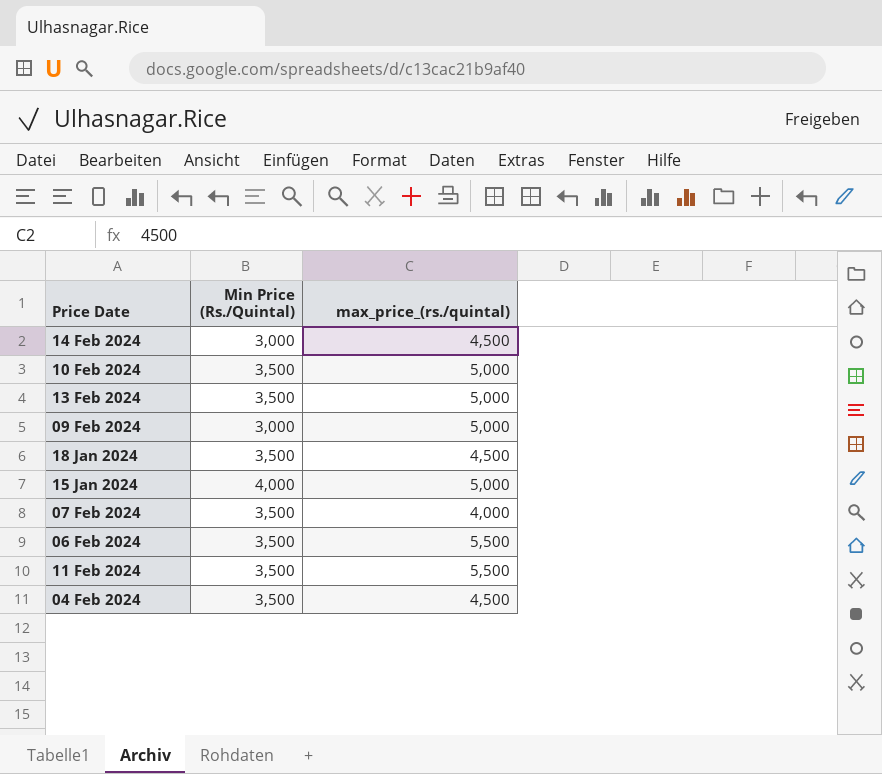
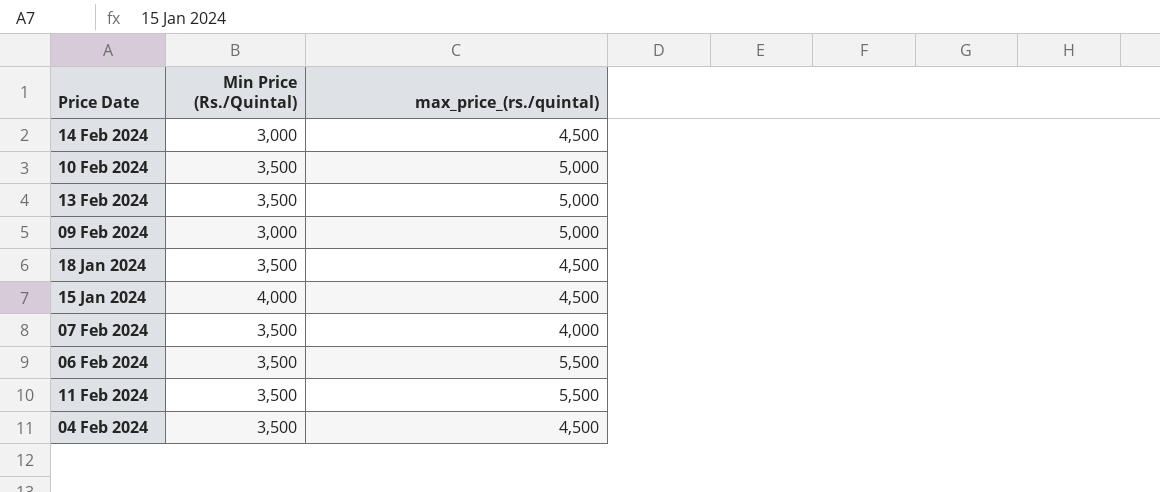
15 Jan 2024 | max_price_(rs./quintal): 5,000 -> 4,500

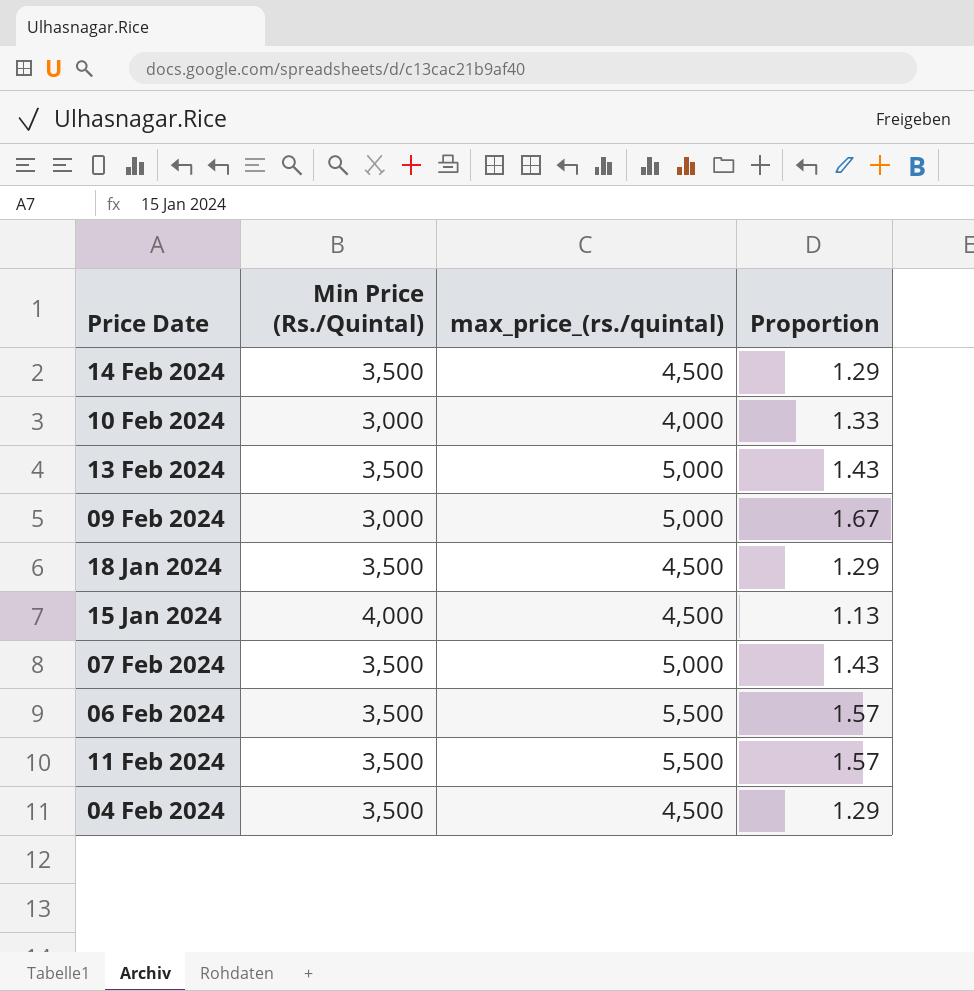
column Proportion | formula: none -> [max_price_(rs./quintal)] / [Min Price (Rs./Quintal)]
14 Feb 2024 | Min Price (Rs./Quintal): 3,000 -> 3,500
10 Feb 2024 | Min Price (Rs./Quintal): 3,500 -> 3,000
10 Feb 2024 | max_price_(rs./quintal): 5,000 -> 4,000
07 Feb 2024 | max_price_(rs./quintal): 4,000 -> 5,000

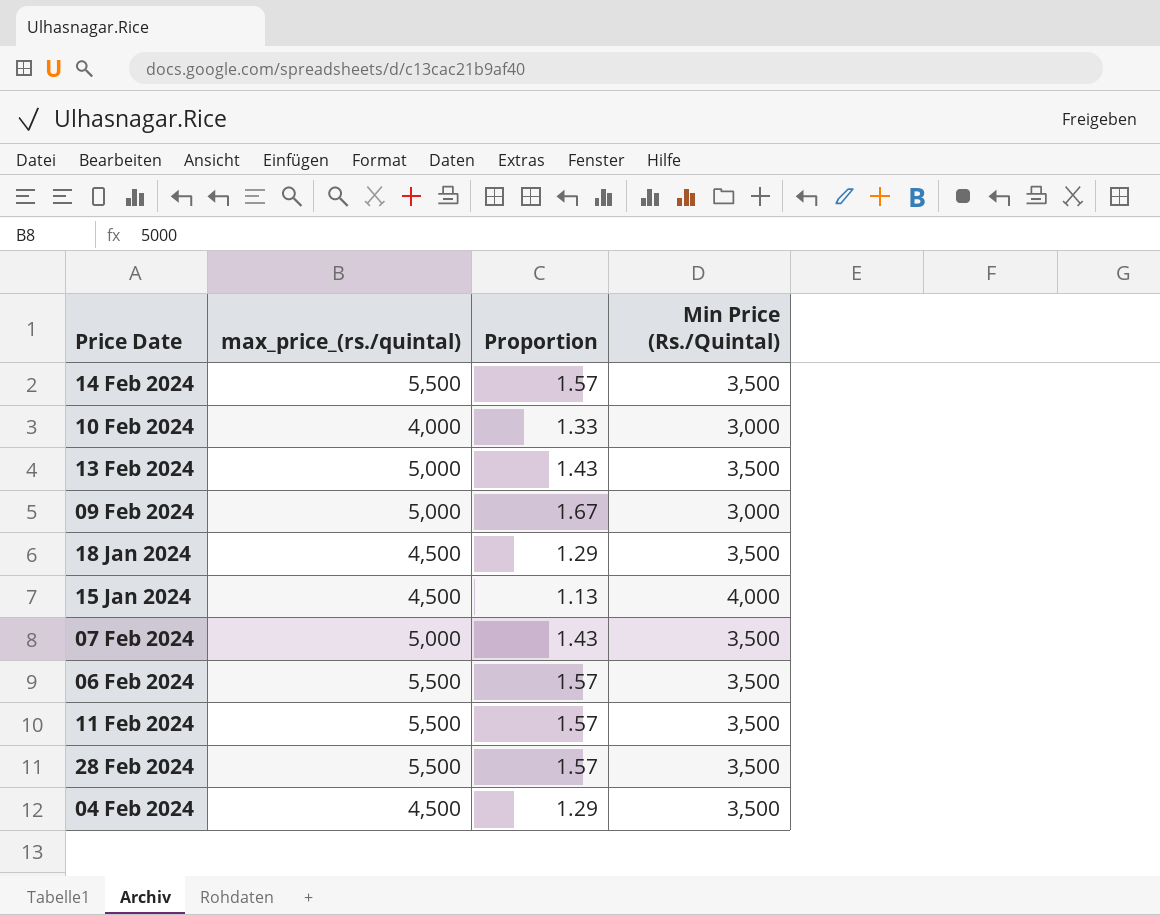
column Min Price (Rs./Quintal) | position: 2 -> 4
14 Feb 2024 | max_price_(rs./quintal): 4,500 -> 5,500
14 Feb 2024 | Proportion: 1.29 -> 1.57
row 28 Feb 2024: none -> 5,500 | 1.57 | 3,500

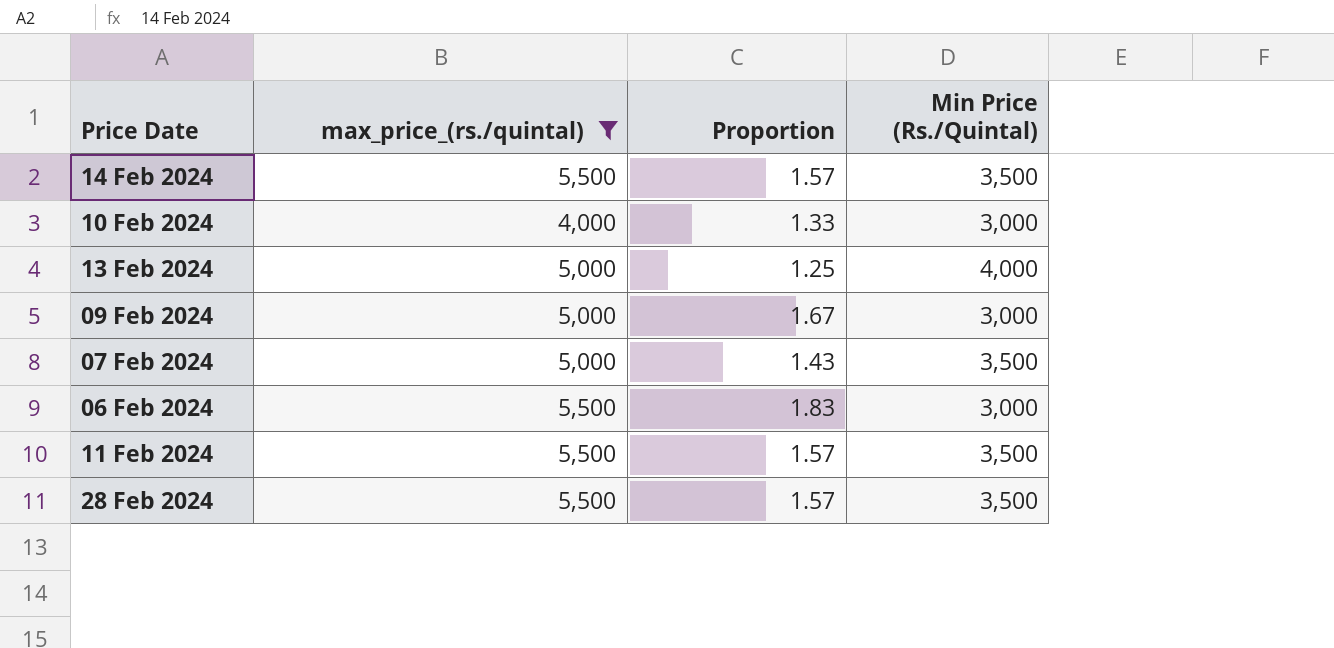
filter: none -> max_price_(rs./quintal) != 4,500
13 Feb 2024 | Proportion: 1.43 -> 1.25
13 Feb 2024 | Min Price (Rs./Quintal): 3,500 -> 4,000
06 Feb 2024 | Proportion: 1.57 -> 1.83
06 Feb 2024 | Min Price (Rs./Quintal): 3,500 -> 3,000

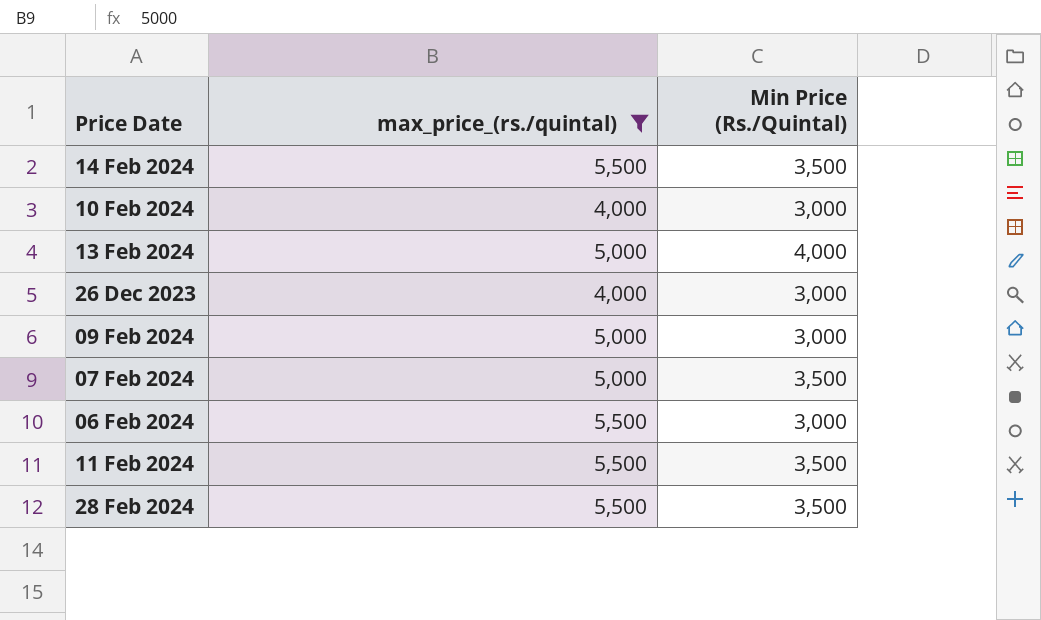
column Proportion | formula: [max_price_(rs./quintal)] / [Min Price (Rs./Quintal)] -> none
row 26 Dec 2023: none -> 4,000 | 3,000

